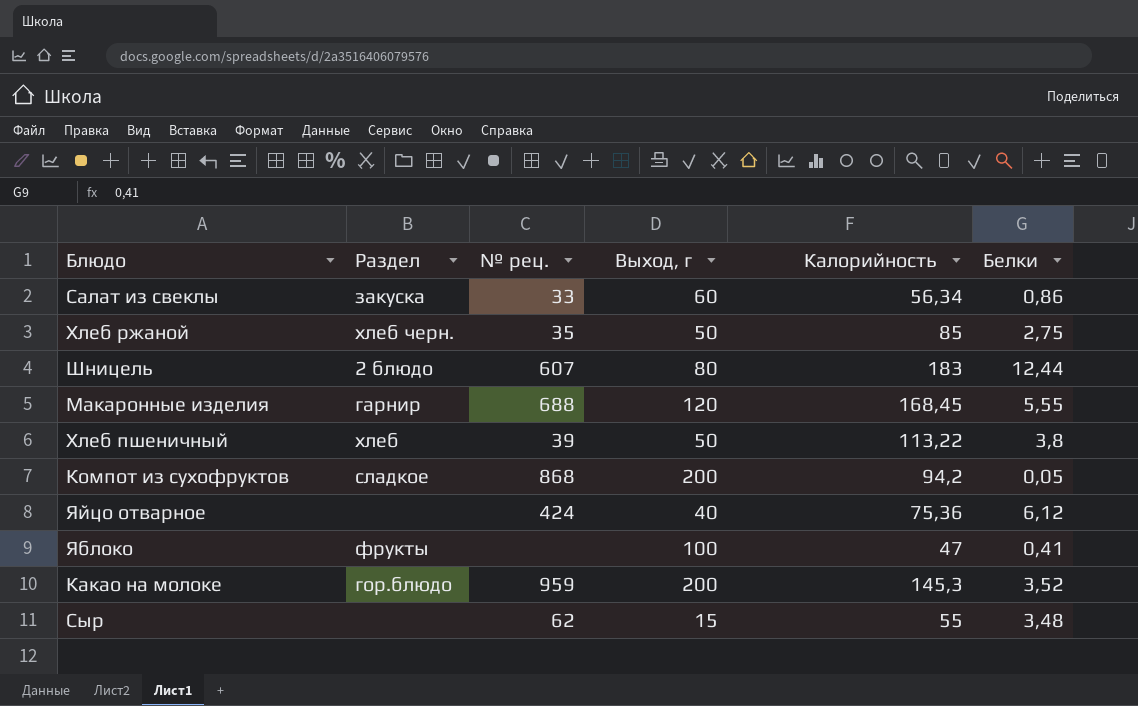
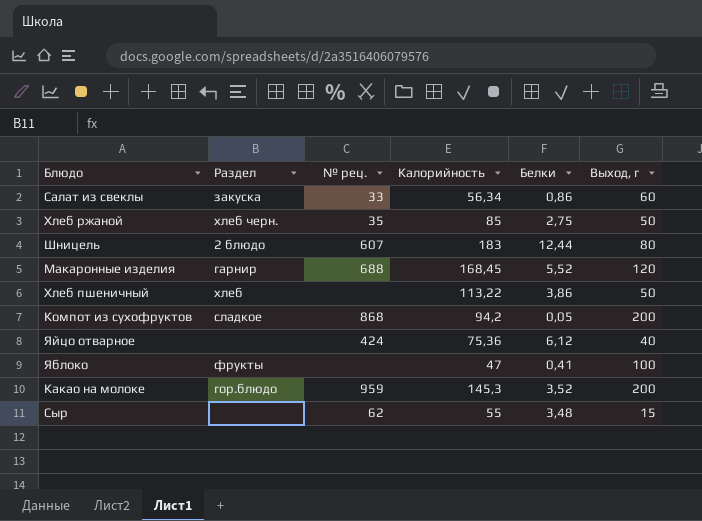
column Выход, г | position: 4 -> 6
Макаронные изделия | Белки: 5,55 -> 5,52
Хлеб пшеничный | № рец.: 39 -> none
Хлеб пшеничный | Белки: 3,8 -> 3,86

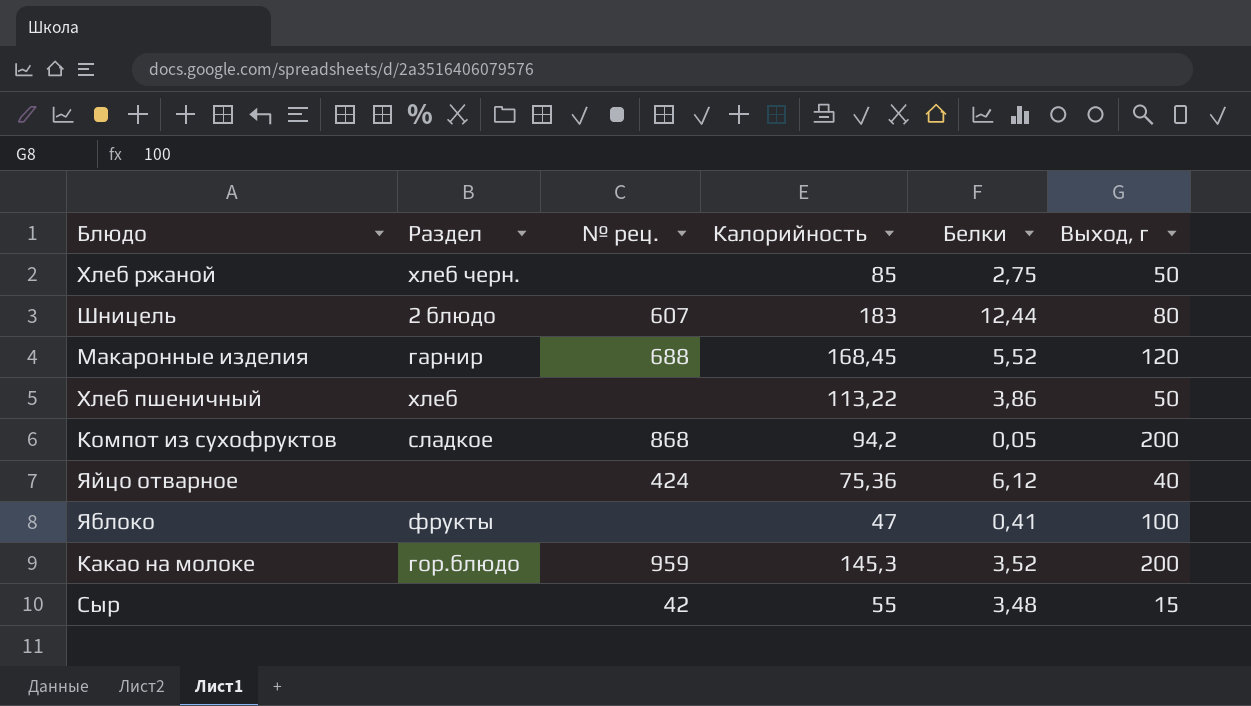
row Салат из свеклы: закуска | 33 | 56,34 | 0,86 | 60 -> none
Хлеб ржаной | № рец.: 35 -> none
Сыр | № рец.: 62 -> 42

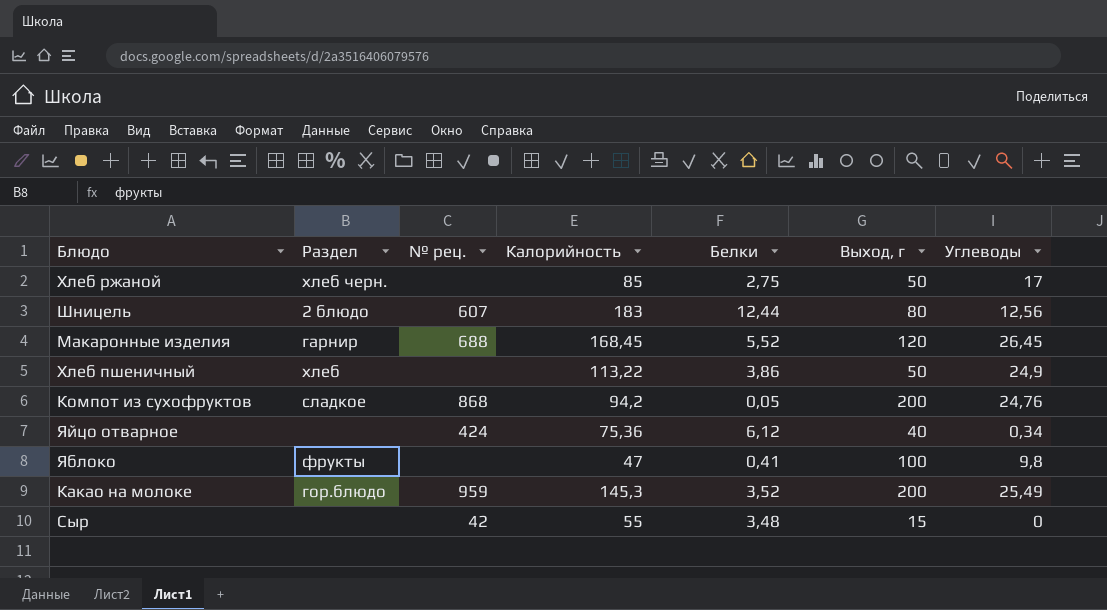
column Углеводы | position: none -> 7

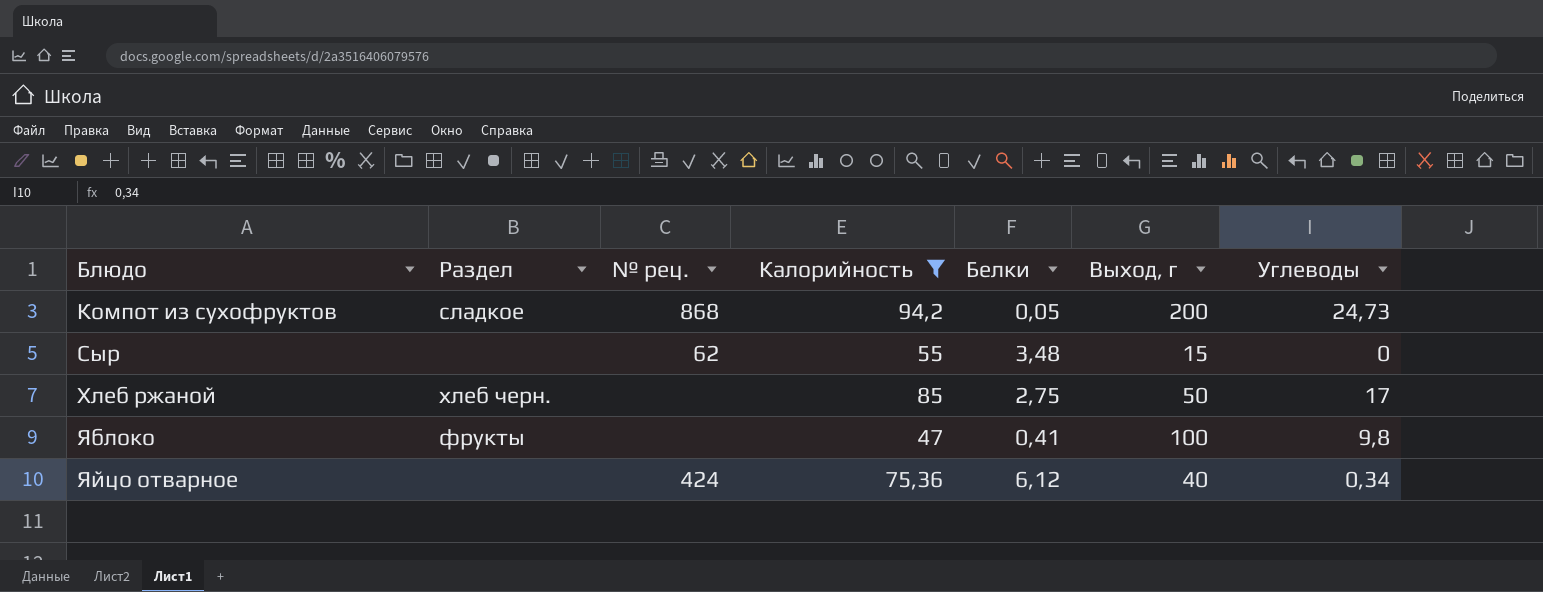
filter: none -> Калорийность <= 94,2
row order: none -> Блюдо ascending
Компот из сухофруктов | Углеводы: 24,76 -> 24,73
Сыр | № рец.: 42 -> 62

